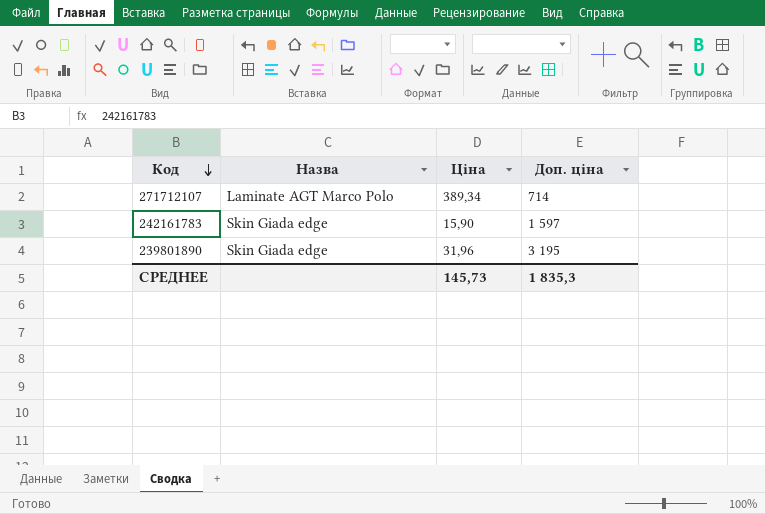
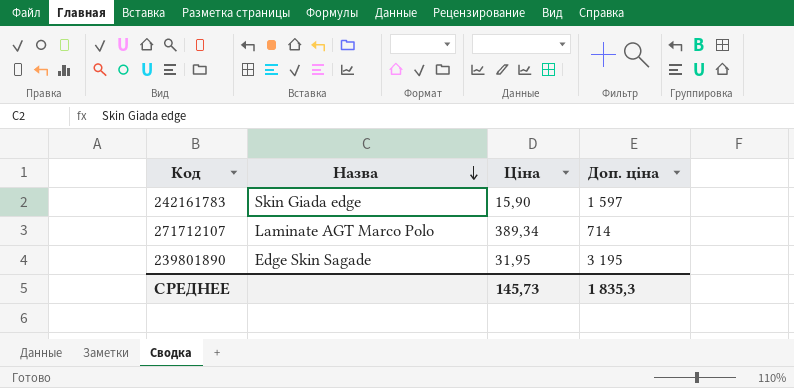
row order: Код descending -> Назва descending
239801890 | Назва: Skin Giada edge -> Edge Skin Sagade
239801890 | Ціна: 31,96 -> 31,95

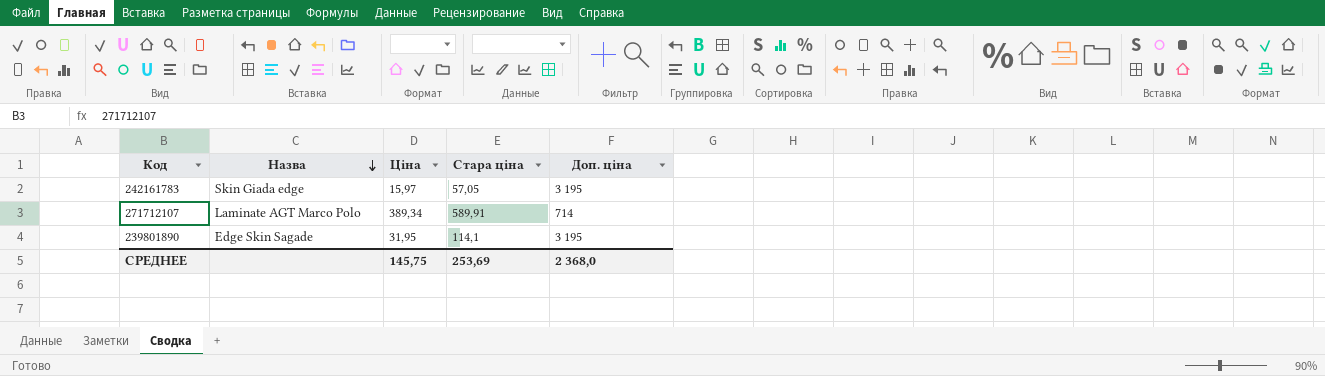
column Стара ціна | position: none -> 4
242161783 | Ціна: 15,90 -> 15,97
242161783 | Доп. ціна: 1 597 -> 3 195
СРЕДНЕЕ | Ціна: 145,73 -> 145,75
СРЕДНЕЕ | Доп. ціна: 1 835,3 -> 2 368,0

